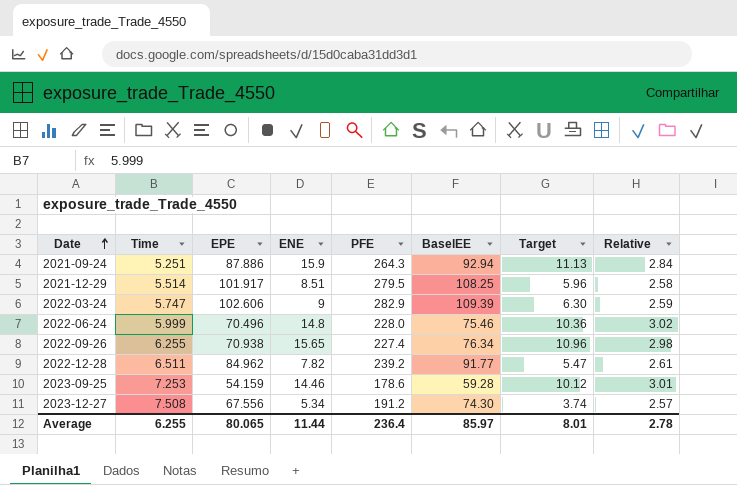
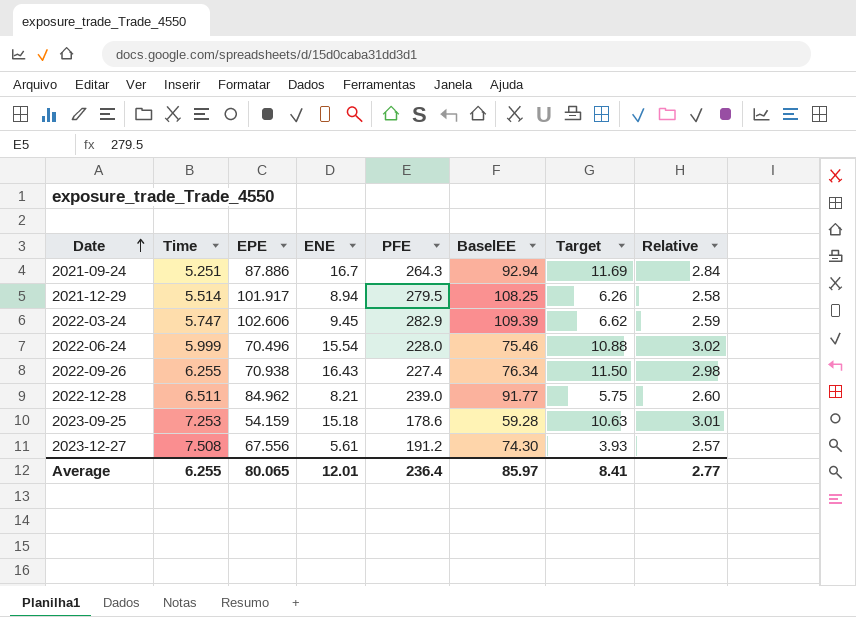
2021-09-24 | ENE: 15.9 -> 16.7
2021-09-24 | Target: 11.13 -> 11.69
2021-12-29 | ENE: 8.51 -> 8.94
2021-12-29 | Target: 5.96 -> 6.26
2022-03-24 | ENE: 9 -> 9.45
2022-03-24 | Target: 6.30 -> 6.62
2022-06-24 | ENE: 14.8 -> 15.54
2022-06-24 | Target: 10.36 -> 10.88
2022-09-26 | ENE: 15.65 -> 16.43
2022-09-26 | Target: 10.96 -> 11.50
2022-12-28 | ENE: 7.82 -> 8.21
2022-12-28 | PFE: 239.2 -> 239.0
2022-12-28 | Target: 5.47 -> 5.75
2022-12-28 | Relative: 2.61 -> 2.60
2023-09-25 | ENE: 14.46 -> 15.18
2023-09-25 | Target: 10.12 -> 10.63
2023-12-27 | ENE: 5.34 -> 5.61
2023-12-27 | Target: 3.74 -> 3.93
Average | ENE: 11.44 -> 12.01
Average | Target: 8.01 -> 8.41
Average | Relative: 2.78 -> 2.77

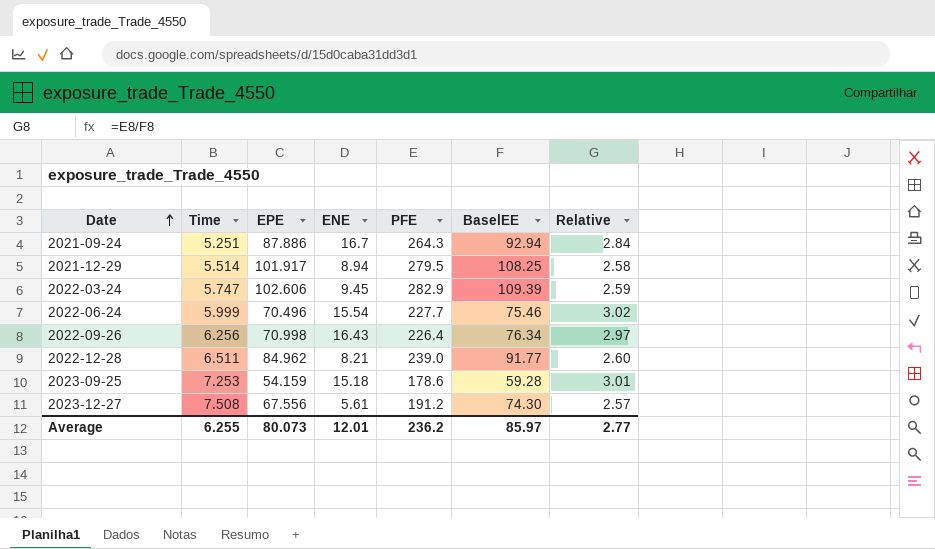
column Target | formula: [ENE] * 0.7 -> none
2022-06-24 | PFE: 228.0 -> 227.7
2022-09-26 | Time: 6.255 -> 6.256
2022-09-26 | EPE: 70.938 -> 70.998
2022-09-26 | PFE: 227.4 -> 226.4
2022-09-26 | Relative: 2.98 -> 2.97
Average | EPE: 80.065 -> 80.073
Average | PFE: 236.4 -> 236.2

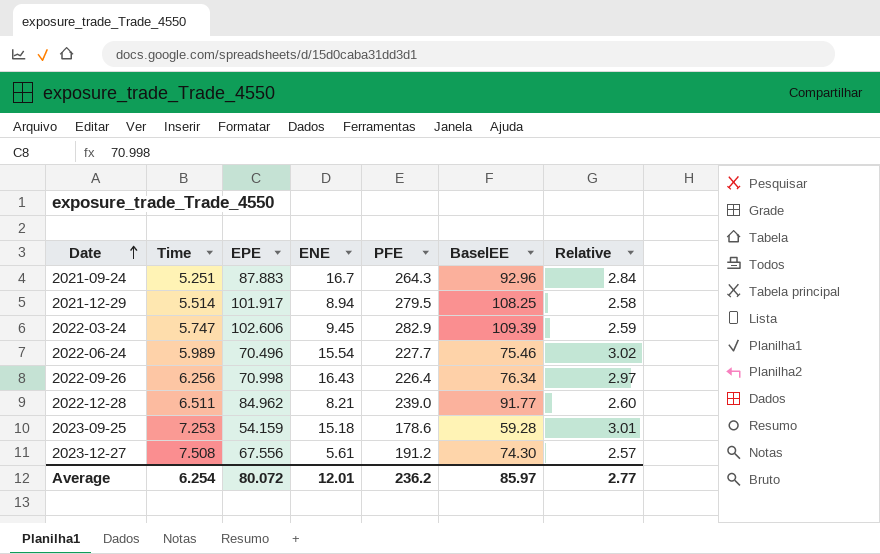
2021-09-24 | EPE: 87.886 -> 87.883
2021-09-24 | BaselEE: 92.94 -> 92.96
2022-06-24 | Time: 5.999 -> 5.989
Average | Time: 6.255 -> 6.254
Average | EPE: 80.073 -> 80.072

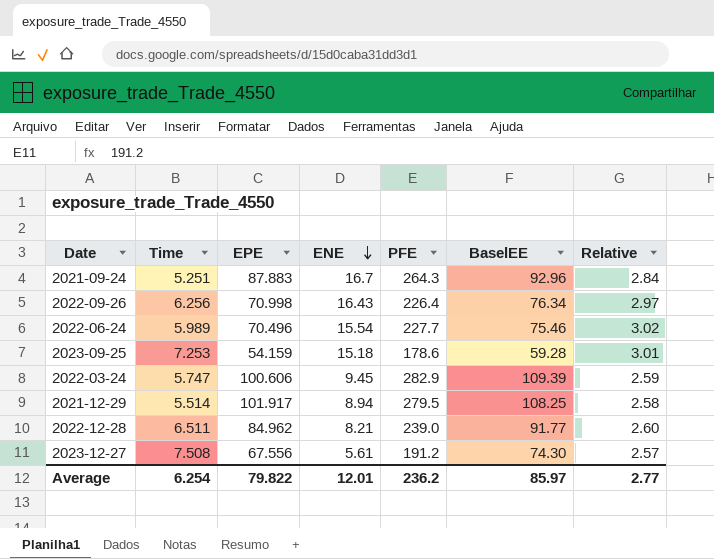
row order: Date ascending -> ENE descending
2022-03-24 | EPE: 102.606 -> 100.606
Average | EPE: 80.072 -> 79.822

